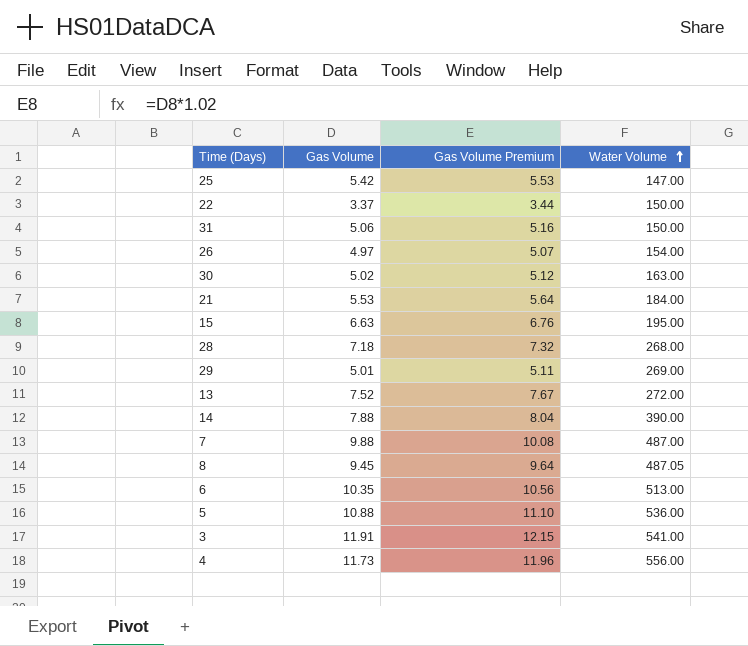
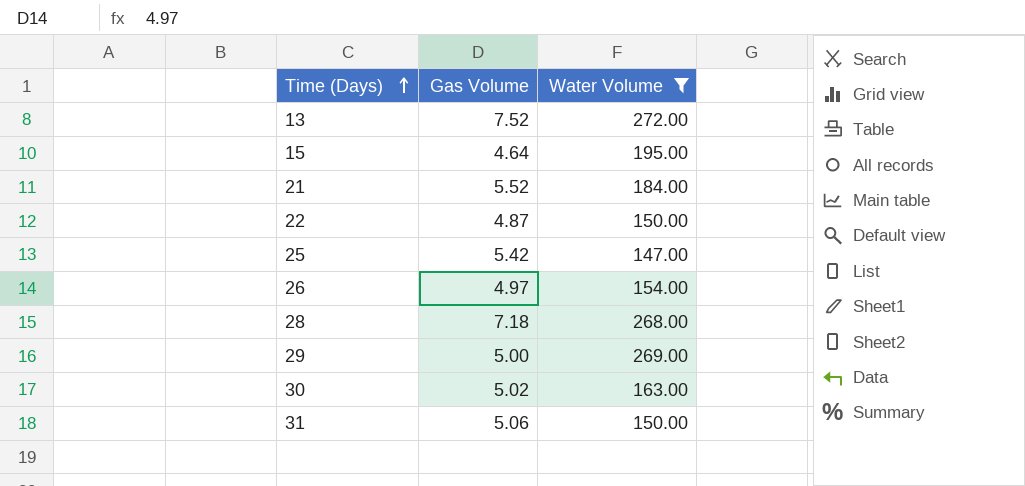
filter: none -> Water Volume <= 272.00
row order: Water Volume ascending -> Time (Days) ascending
column Gas Volume Premium | formula: [Gas Volume] * 1.02 -> none
15 | Gas Volume: 6.63 -> 4.64
21 | Gas Volume: 5.53 -> 5.52
22 | Gas Volume: 3.37 -> 4.87
29 | Gas Volume: 5.01 -> 5.00

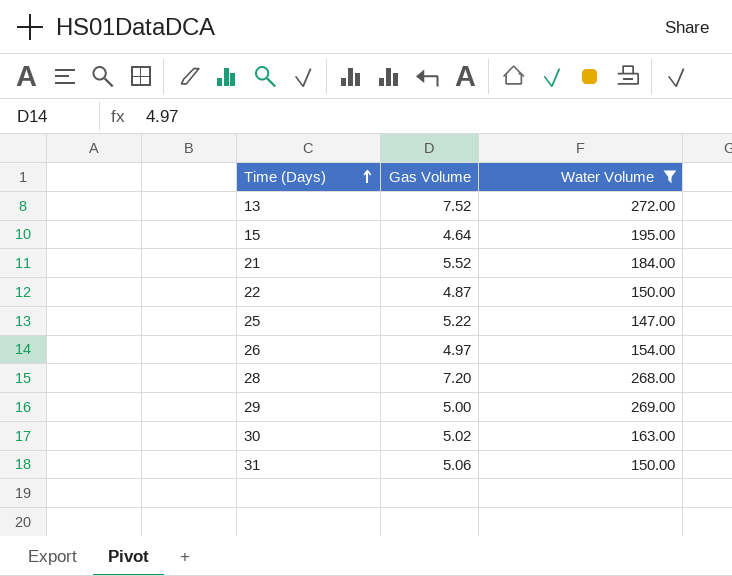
25 | Gas Volume: 5.42 -> 5.22
28 | Gas Volume: 7.18 -> 7.20

